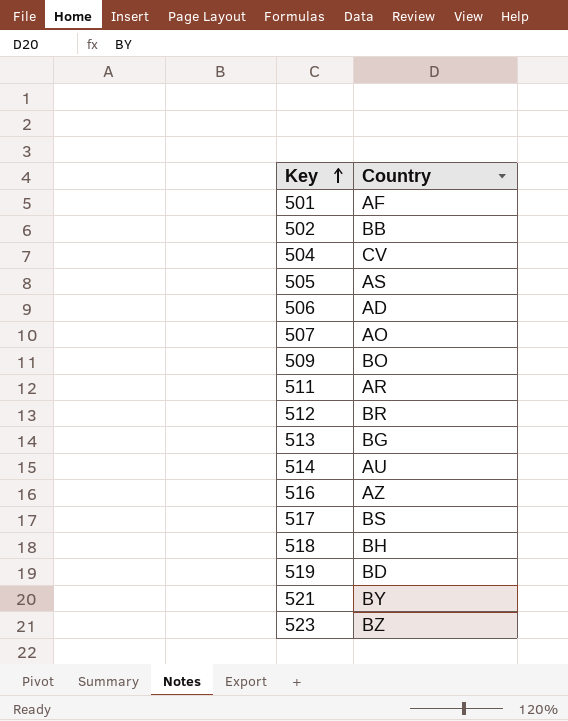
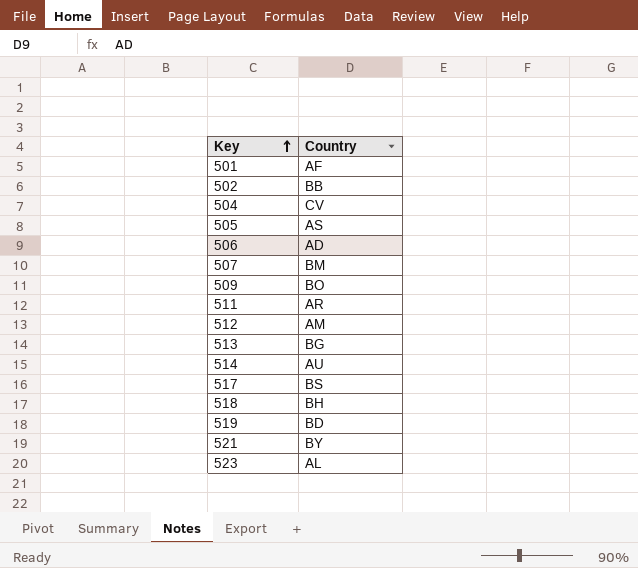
row 516: AZ -> none
507 | Country: AO -> BM
512 | Country: BR -> AM
523 | Country: BZ -> AL

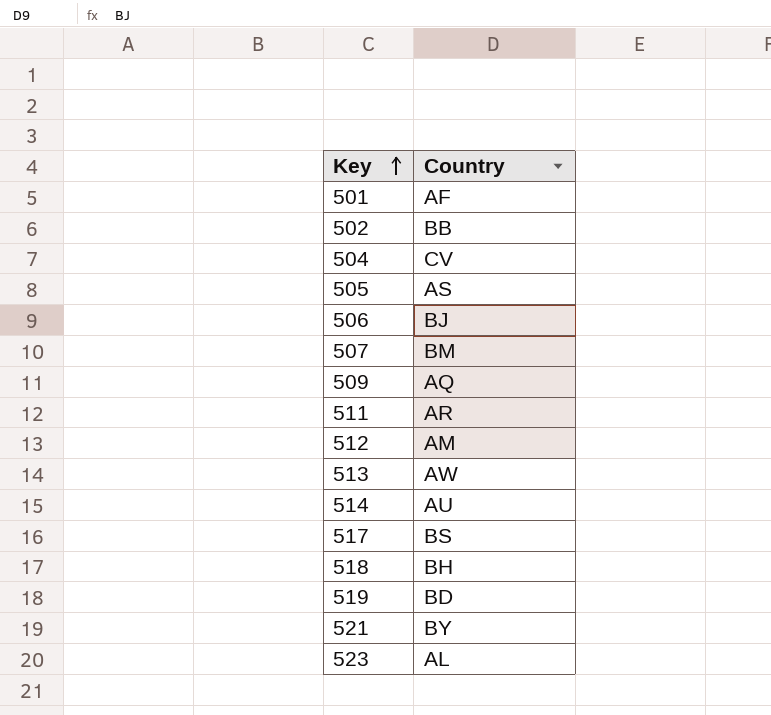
506 | Country: AD -> BJ
509 | Country: BO -> AQ
513 | Country: BG -> AW

